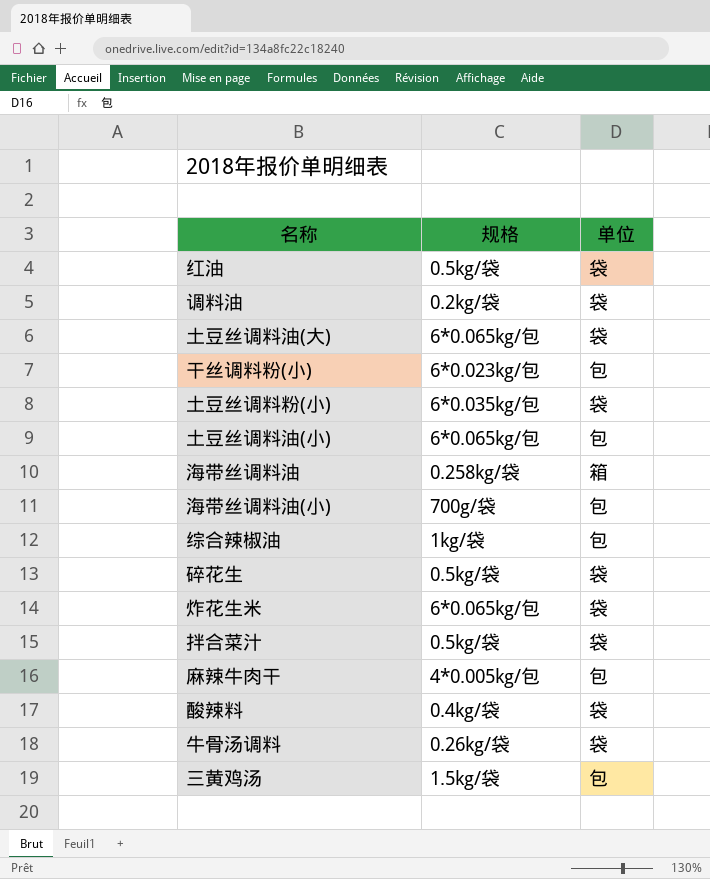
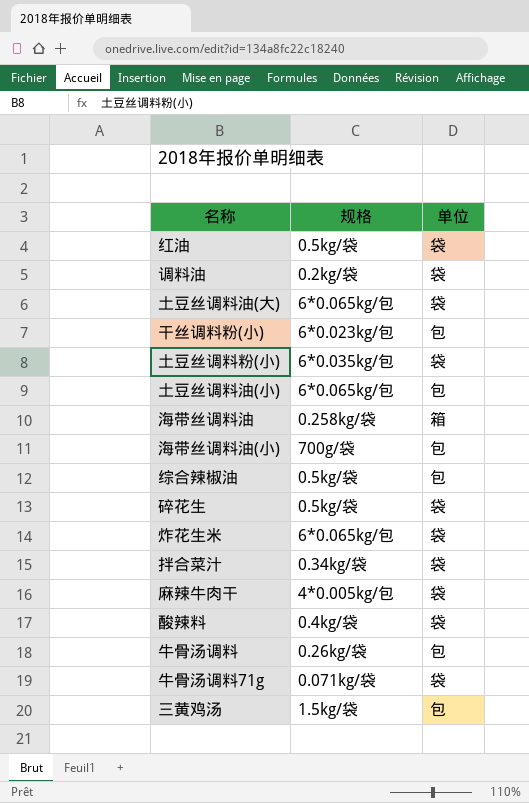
综合辣椒油 | 规格: 1kg/袋 -> 0.5kg/袋
拌合菜汁 | 规格: 0.5kg/袋 -> 0.34kg/袋
麻辣牛肉干 | 单位: 包 -> 袋
牛骨汤调料 | 单位: 袋 -> 包
row 牛骨汤调料71g: none -> 0.071kg/袋 | 袋

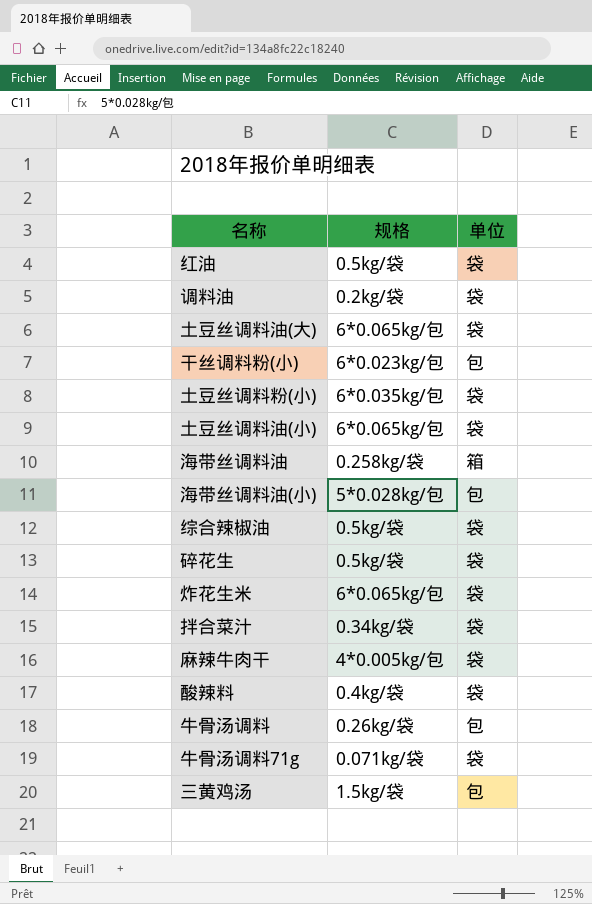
土豆丝调料油(小) | 单位: 包 -> 袋
海带丝调料油(小) | 规格: 700g/袋 -> 5*0.028kg/包
综合辣椒油 | 单位: 包 -> 袋

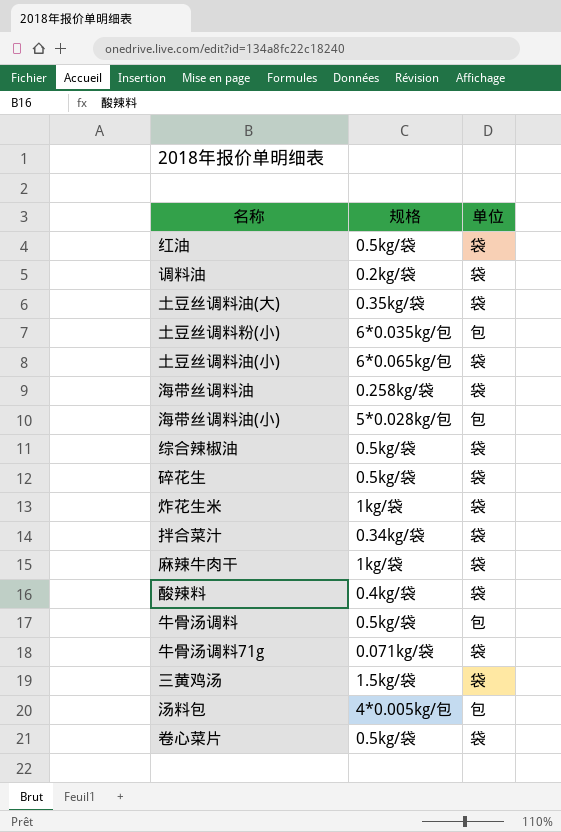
row 干丝调料粉(小): 6*0.023kg/包 | 包 -> none
土豆丝调料油(大) | 规格: 6*0.065kg/包 -> 0.35kg/袋
土豆丝调料粉(小) | 单位: 袋 -> 包
海带丝调料油 | 单位: 箱 -> 袋
炸花生米 | 规格: 6*0.065kg/包 -> 1kg/袋
麻辣牛肉干 | 规格: 4*0.005kg/包 -> 1kg/袋
牛骨汤调料 | 规格: 0.26kg/袋 -> 0.5kg/袋
三黄鸡汤 | 单位: 包 -> 袋
row 汤料包: none -> 4*0.005kg/包 | 包
row 卷心菜片: none -> 0.5kg/袋 | 袋

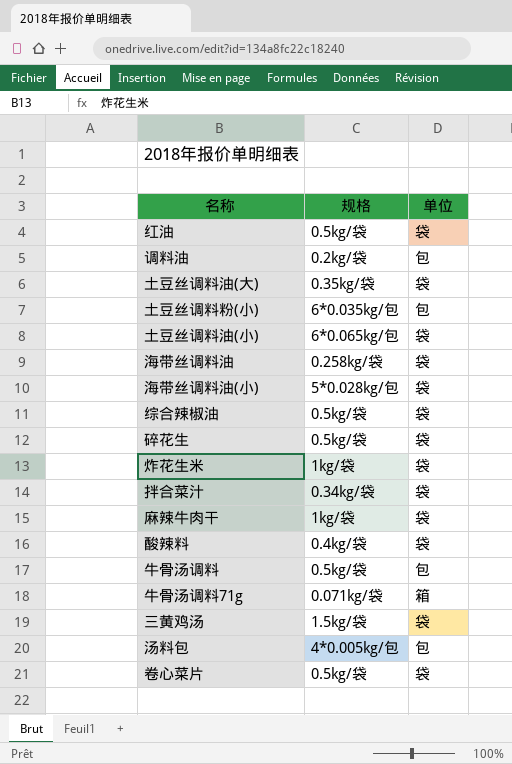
调料油 | 单位: 袋 -> 包
海带丝调料油(小) | 单位: 包 -> 袋
牛骨汤调料71g | 单位: 袋 -> 箱

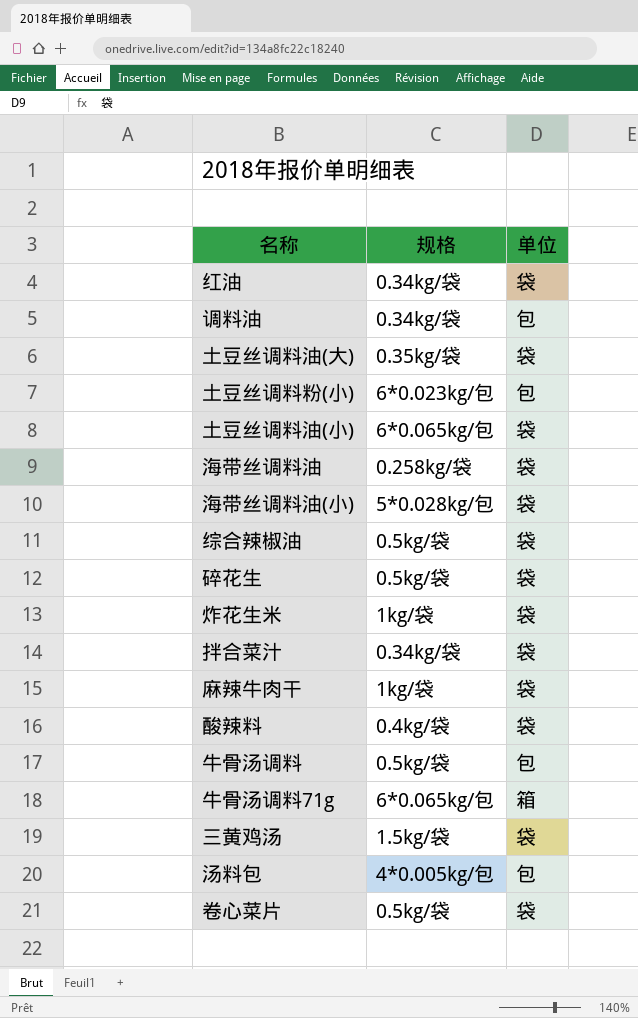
红油 | 规格: 0.5kg/袋 -> 0.34kg/袋
调料油 | 规格: 0.2kg/袋 -> 0.34kg/袋
土豆丝调料粉(小) | 规格: 6*0.035kg/包 -> 6*0.023kg/包
牛骨汤调料71g | 规格: 0.071kg/袋 -> 6*0.065kg/包

